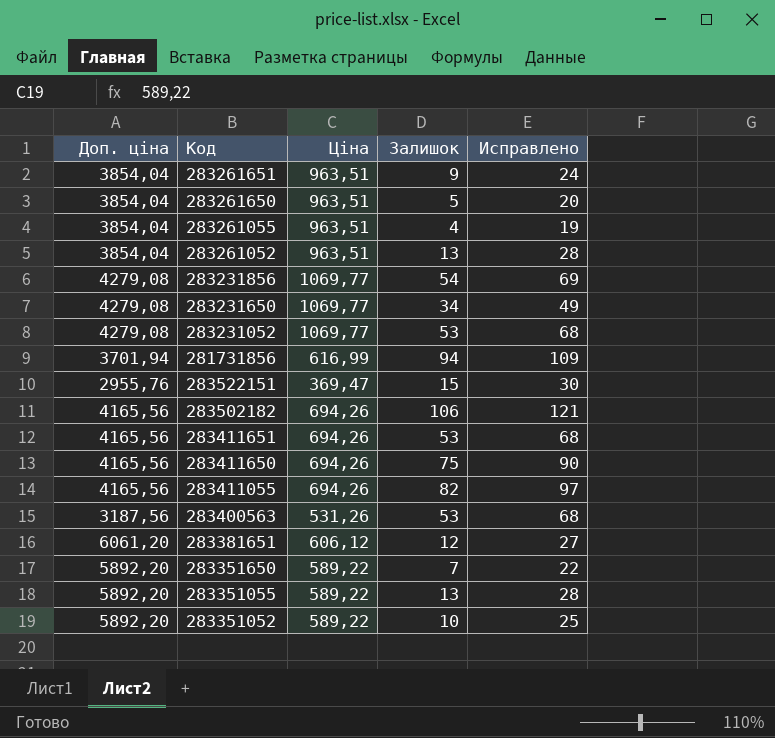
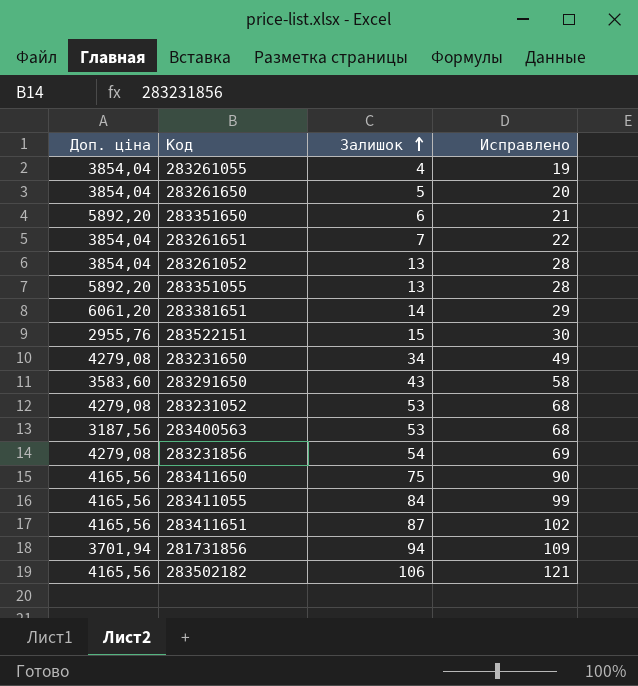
row order: none -> Залишок ascending
column Ціна | position: 3 -> none
row 283351052: 5892,20 | 589,22 | 10 | 25 -> none
283351650 | Залишок: 7 -> 6
283351650 | Исправлено: 22 -> 21
283261651 | Залишок: 9 -> 7
283261651 | Исправлено: 24 -> 22
283381651 | Залишок: 12 -> 14
283381651 | Исправлено: 27 -> 29
row 283291650: none -> 3583,60 | 43 | 58
283411055 | Залишок: 82 -> 84
283411055 | Исправлено: 97 -> 99
283411651 | Залишок: 53 -> 87
283411651 | Исправлено: 68 -> 102

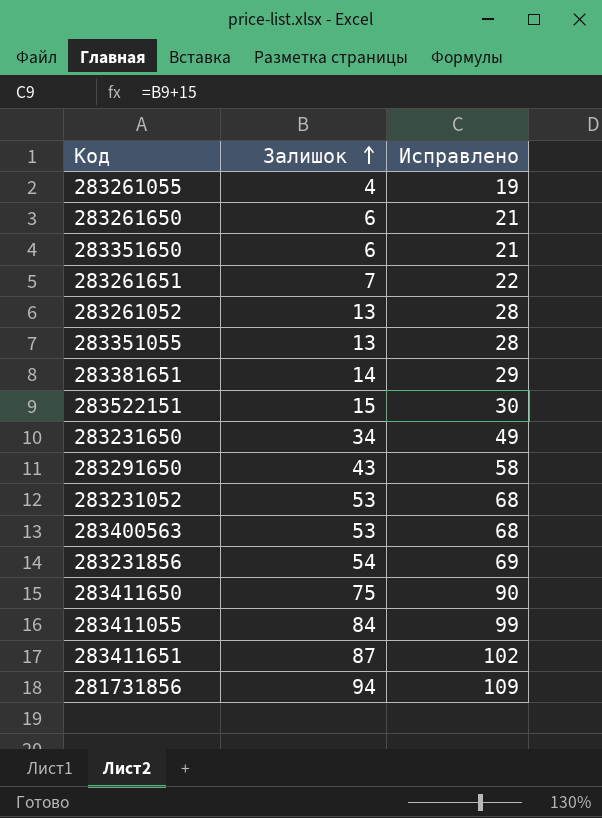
column Доп. ціна | position: 1 -> none
row 283502182: 4165,56 | 106 | 121 -> none
283261650 | Залишок: 5 -> 6
283261650 | Исправлено: 20 -> 21

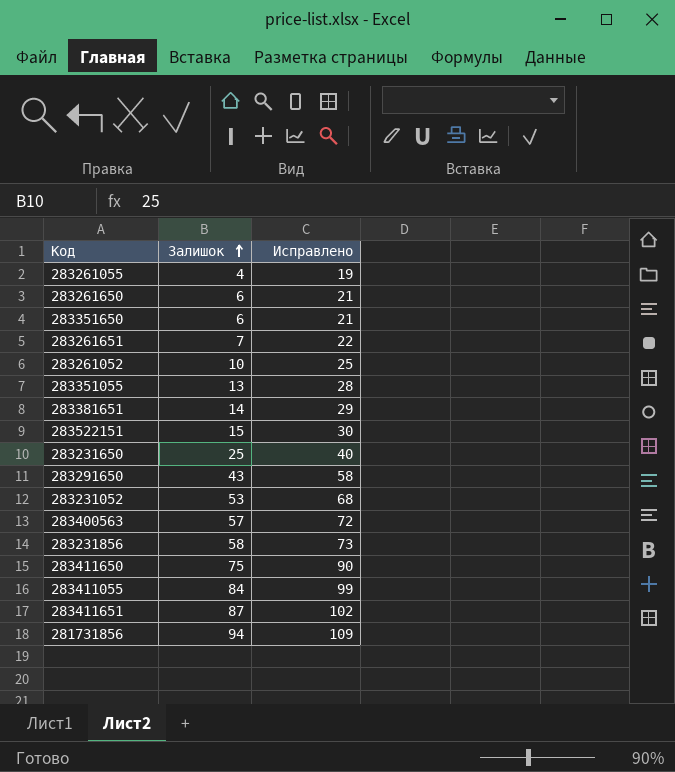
283261052 | Залишок: 13 -> 10
283261052 | Исправлено: 28 -> 25
283231650 | Залишок: 34 -> 25
283231650 | Исправлено: 49 -> 40
283400563 | Залишок: 53 -> 57
283400563 | Исправлено: 68 -> 72
283231856 | Залишок: 54 -> 58
283231856 | Исправлено: 69 -> 73

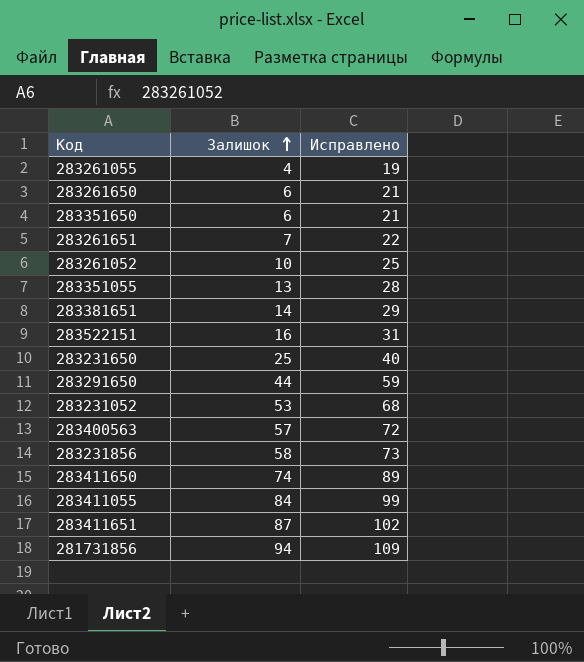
283522151 | Залишок: 15 -> 16
283522151 | Исправлено: 30 -> 31
283291650 | Залишок: 43 -> 44
283291650 | Исправлено: 58 -> 59
283411650 | Залишок: 75 -> 74
283411650 | Исправлено: 90 -> 89

